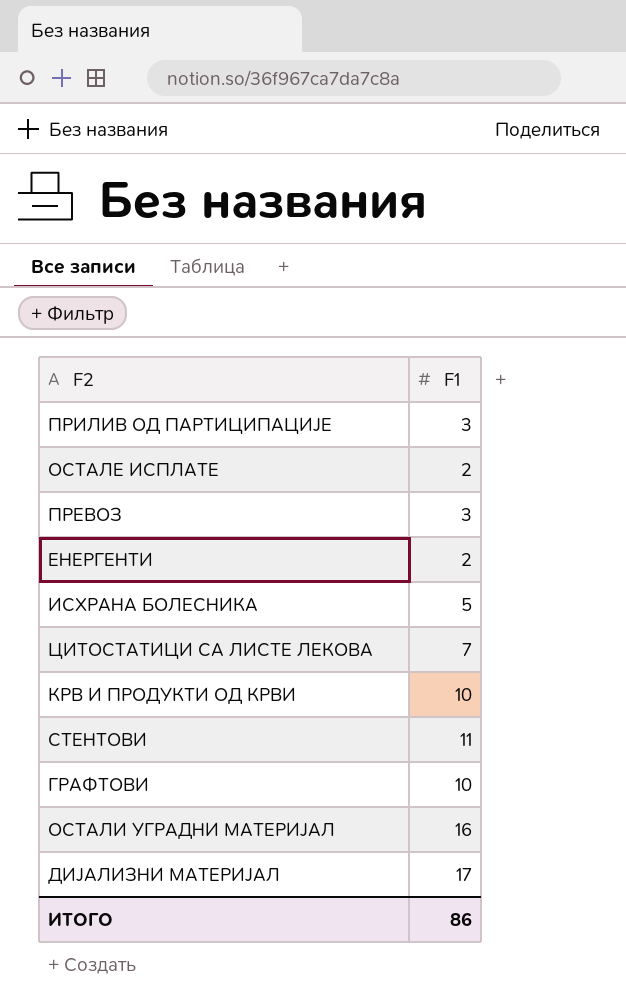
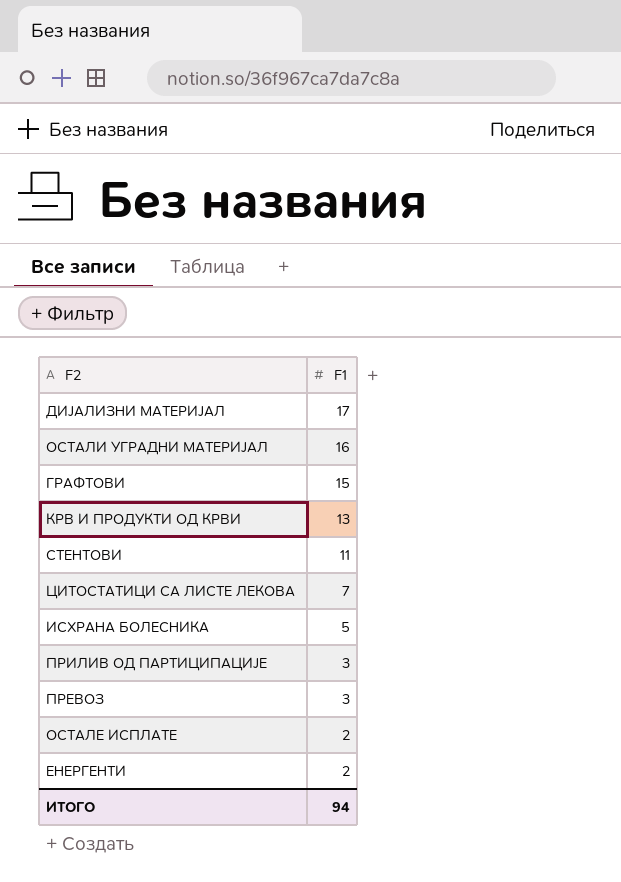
row order: none -> F1 descending
ГРАФТОВИ | F1: 10 -> 15
КРВ И ПРОДУКТИ ОД КРВИ | F1: 10 -> 13
ИТОГО | F1: 86 -> 94

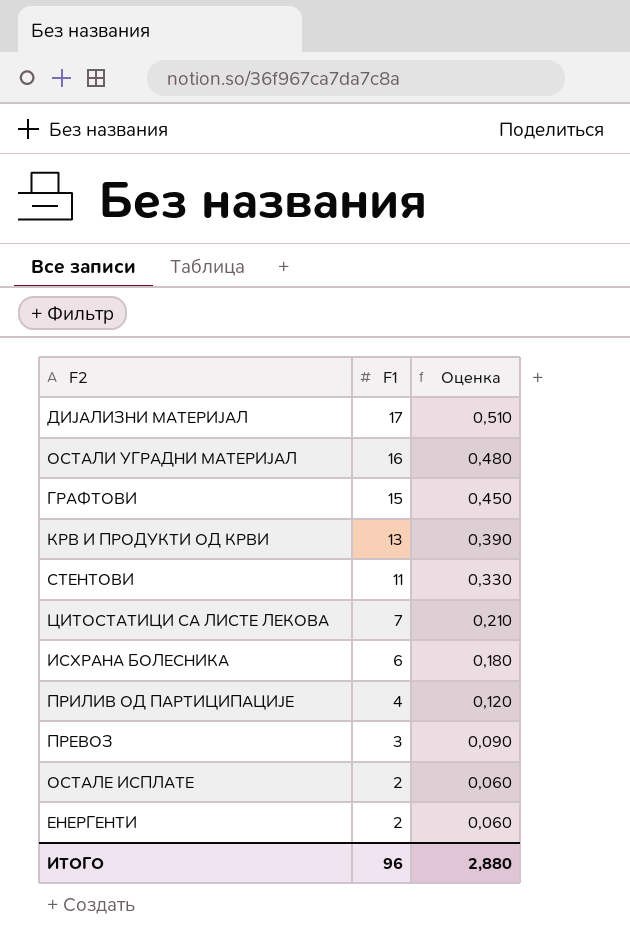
column Оценка | formula: none -> [F1] * 0,03
ИСХРАНА БОЛЕСНИКА | F1: 5 -> 6
ПРИЛИВ ОД ПАРТИЦИПАЦИЈЕ | F1: 3 -> 4
ИТОГО | F1: 94 -> 96

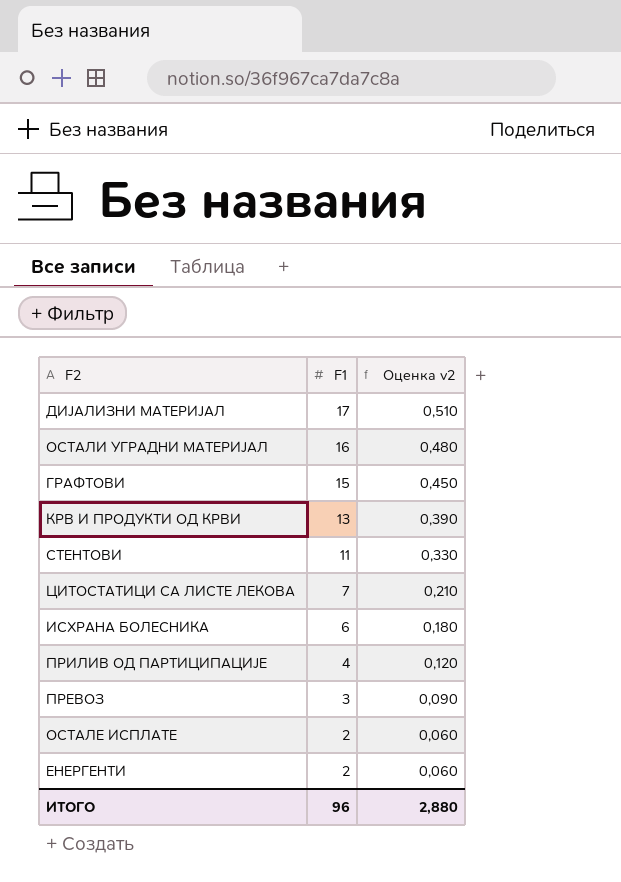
column name: Оценка -> Оценка v2

